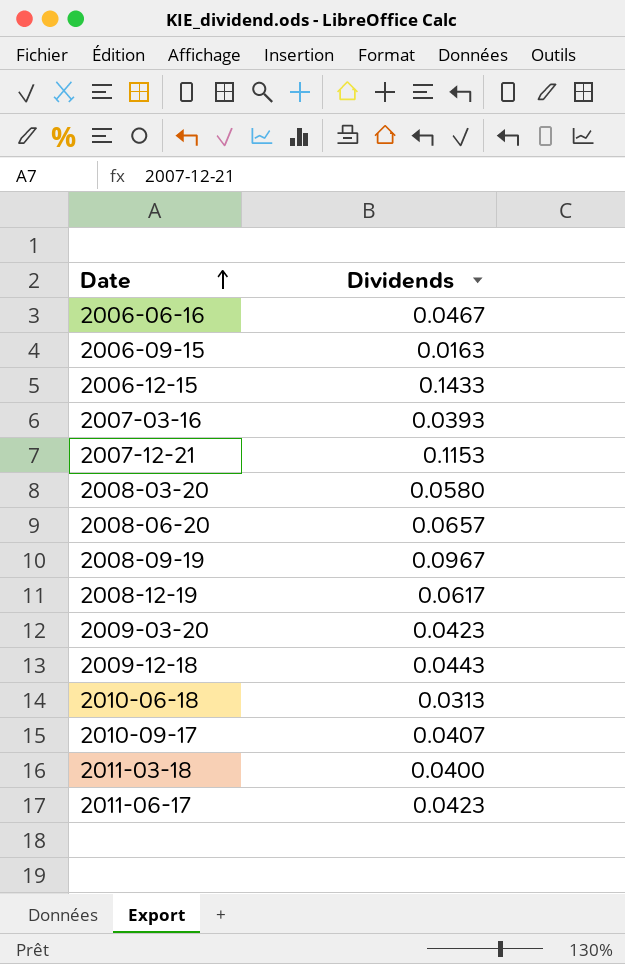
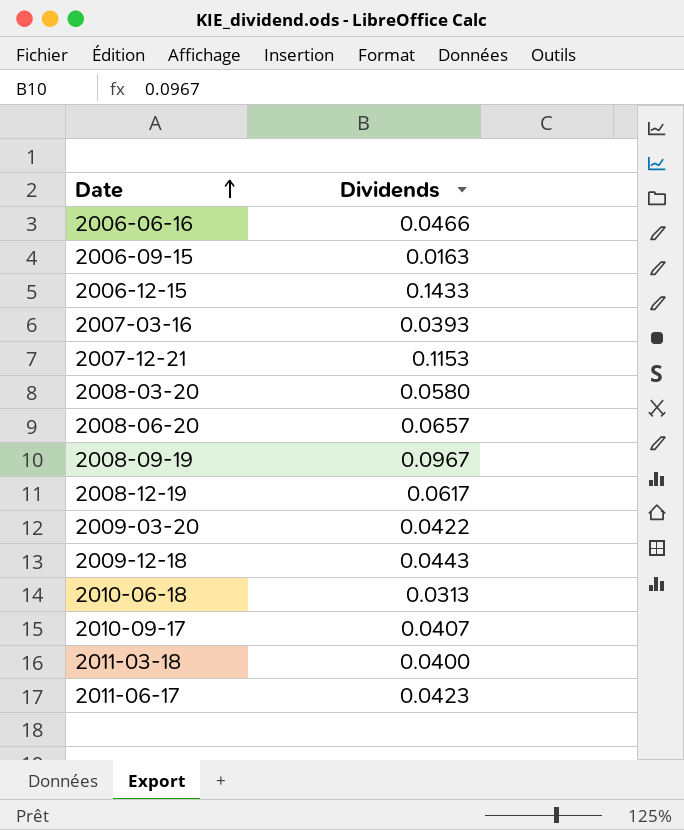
2006-06-16 | Dividends: 0.0467 -> 0.0466
2009-03-20 | Dividends: 0.0423 -> 0.0422

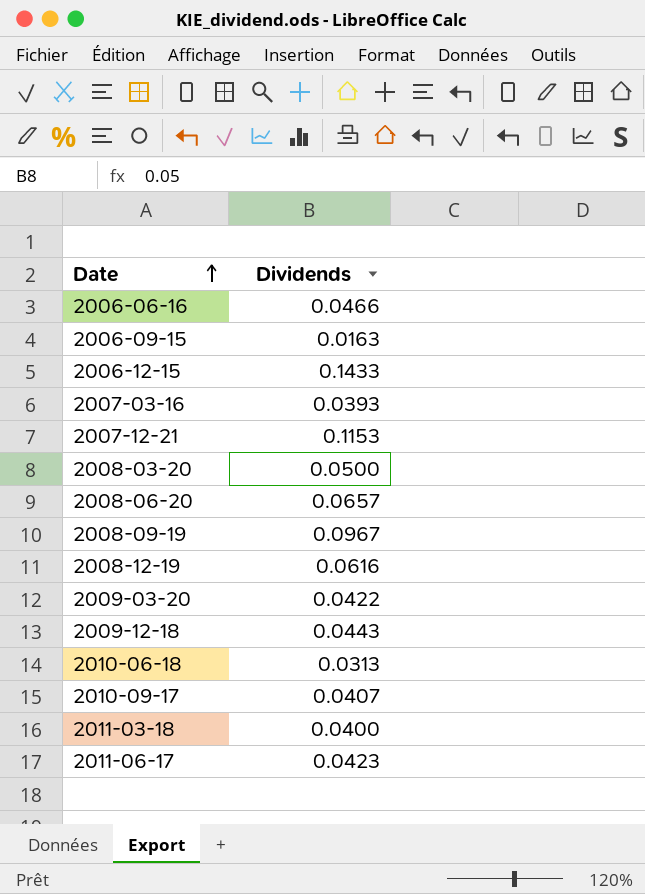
2008-03-20 | Dividends: 0.0580 -> 0.0500
2008-12-19 | Dividends: 0.0617 -> 0.0616

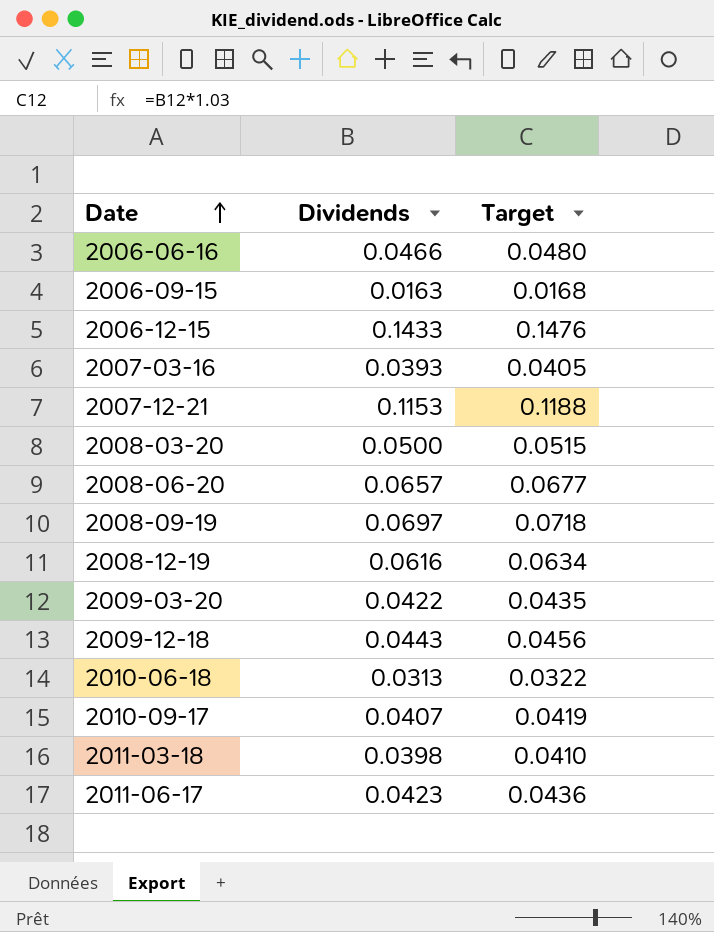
column Target | formula: none -> [Dividends] * 1.03
2008-09-19 | Dividends: 0.0967 -> 0.0697
2011-03-18 | Dividends: 0.0400 -> 0.0398

